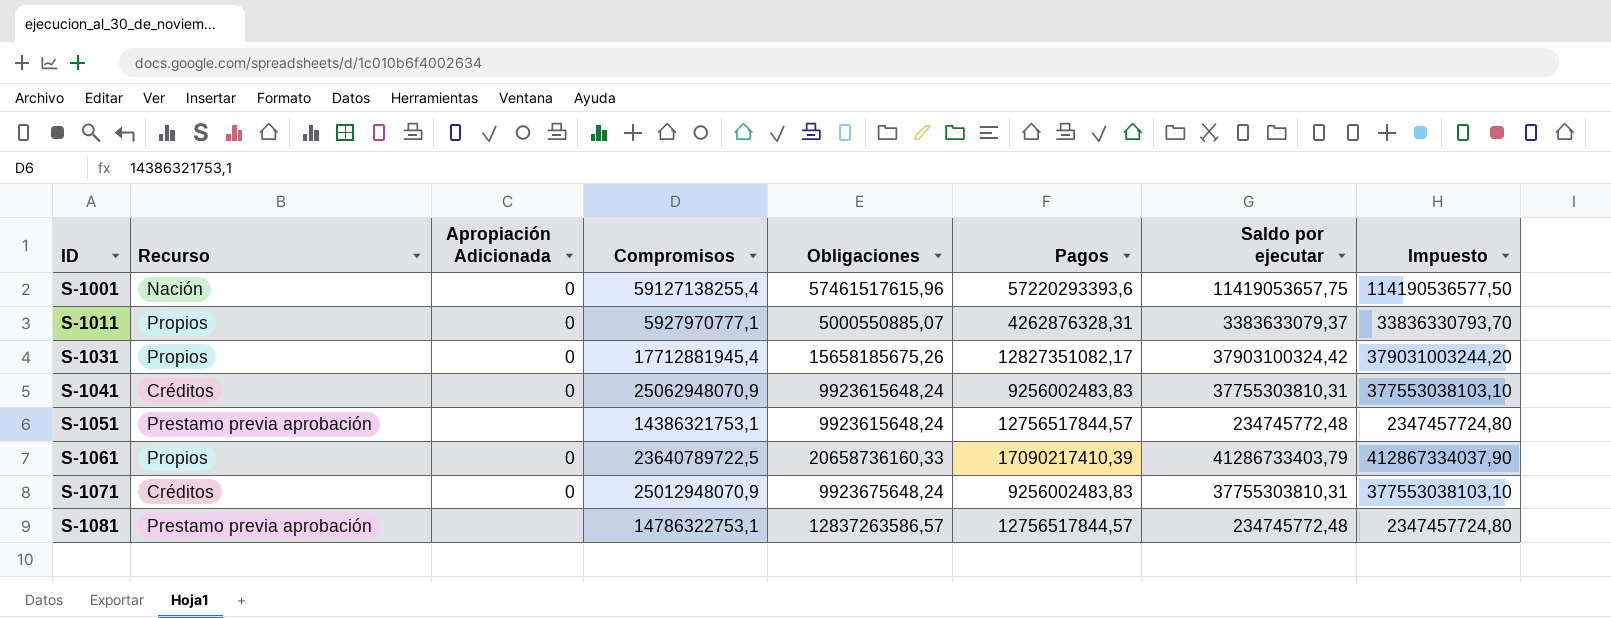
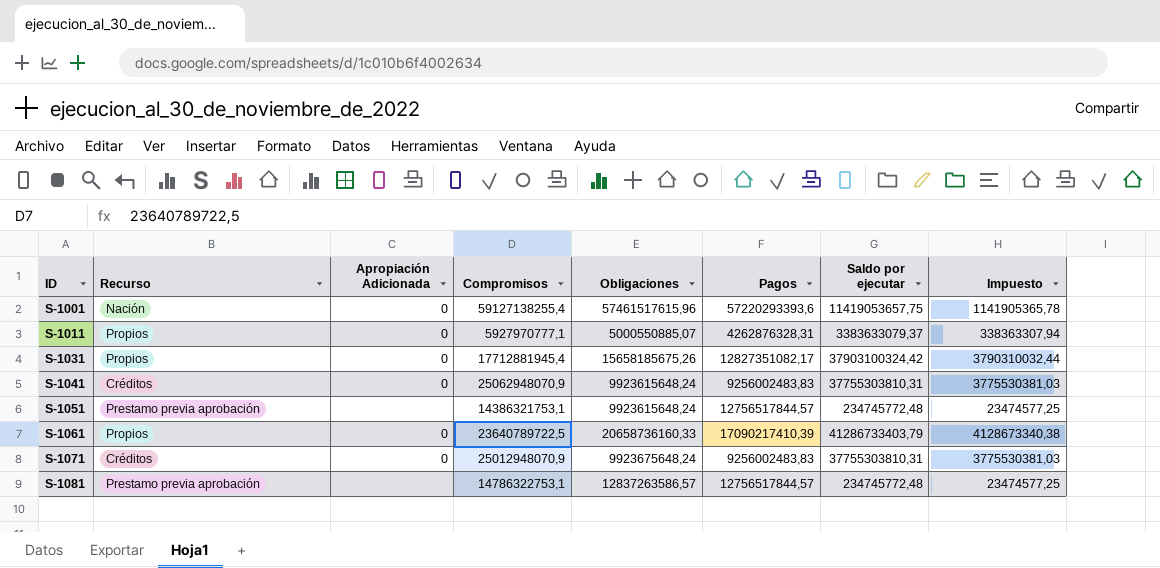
column Impuesto | formula: [Saldo por ejecutar] * 10 -> [Saldo por ejecutar] * 0,1

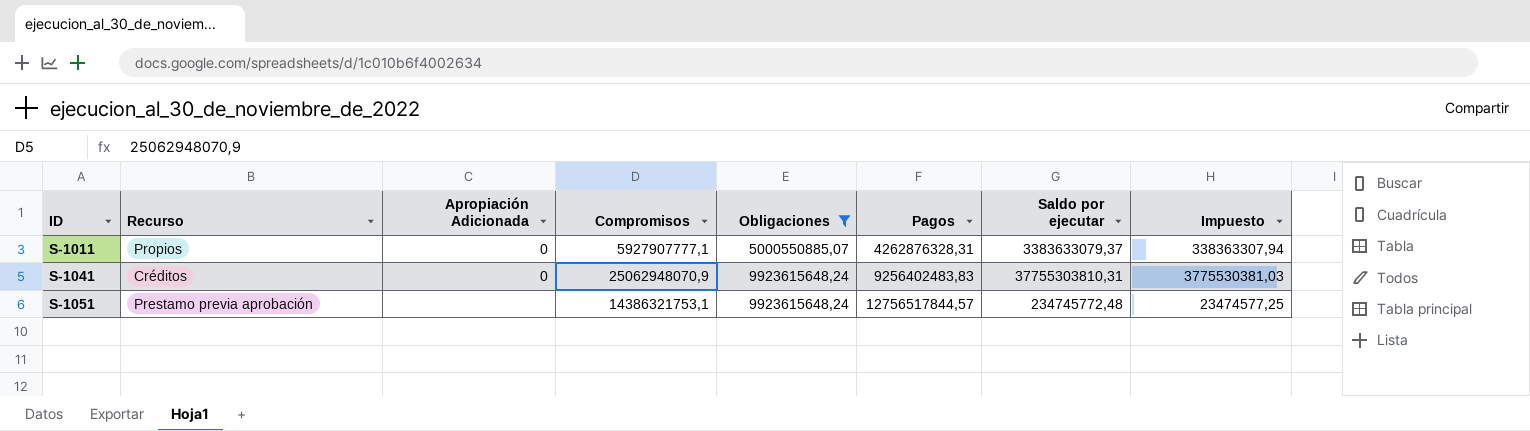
filter: none -> Obligaciones <= 9923615648,24
S-1011 | Compromisos: 5927970777,1 -> 5927907777,1
S-1041 | Pagos: 9256002483,83 -> 9256402483,83

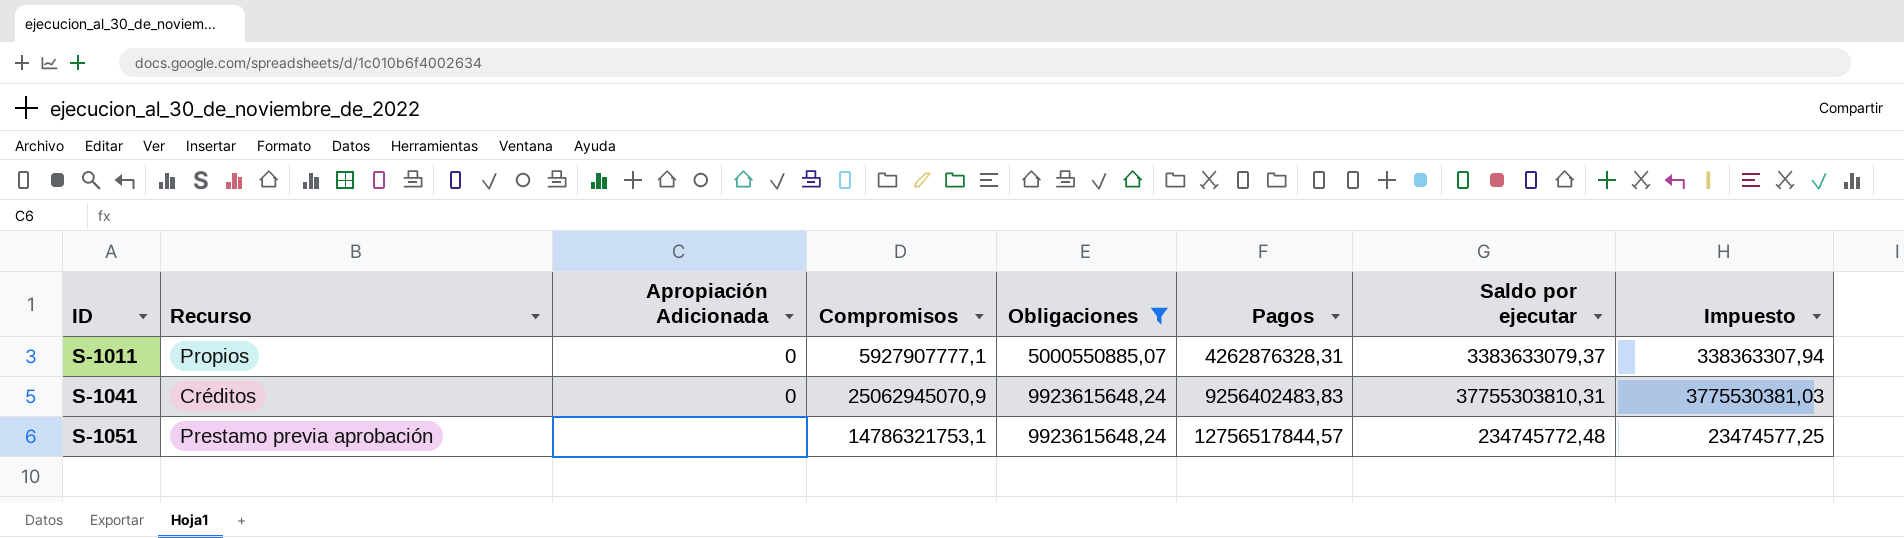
S-1041 | Compromisos: 25062948070,9 -> 25062945070,9
S-1051 | Compromisos: 14386321753,1 -> 14786321753,1

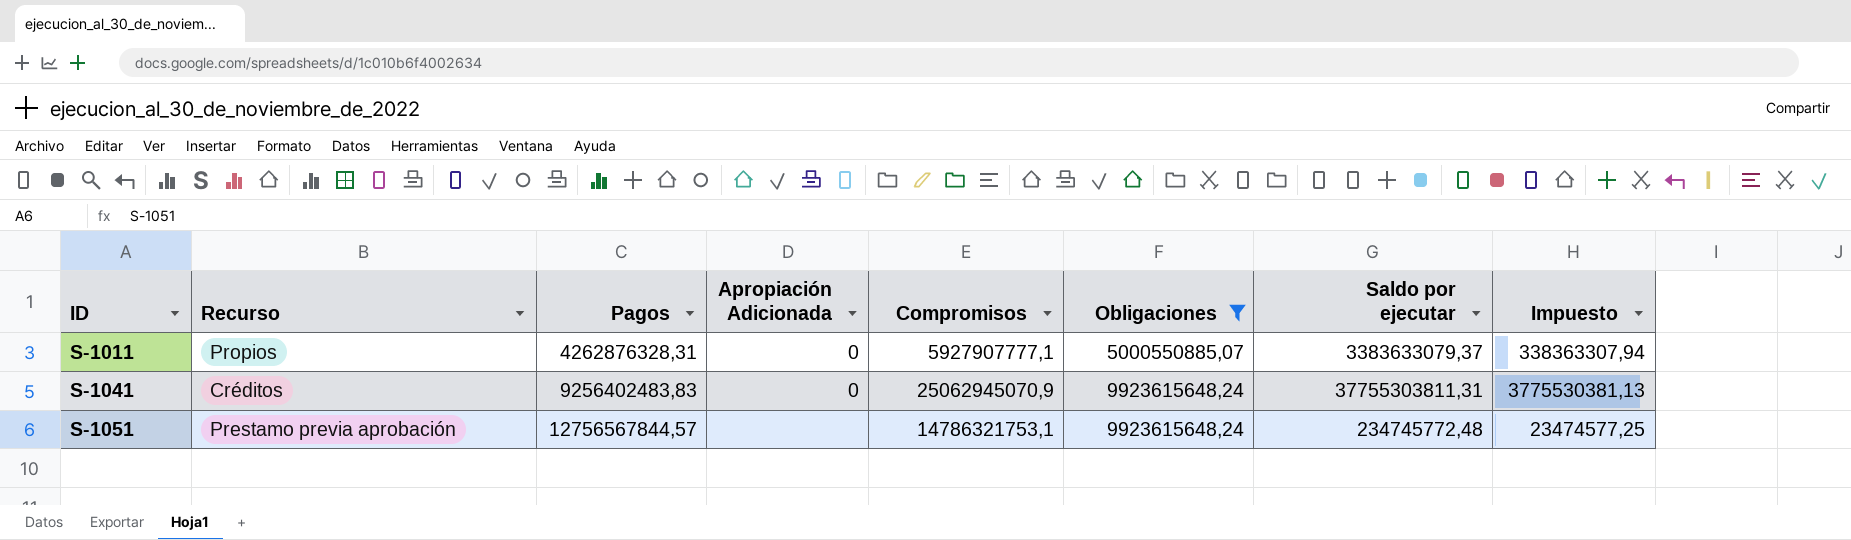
column Pagos | position: 6 -> 3
S-1041 | Saldo por ejecutar: 37755303810,31 -> 37755303811,31
S-1041 | Impuesto: 3775530381,03 -> 3775530381,13
S-1051 | Pagos: 12756517844,57 -> 12756567844,57

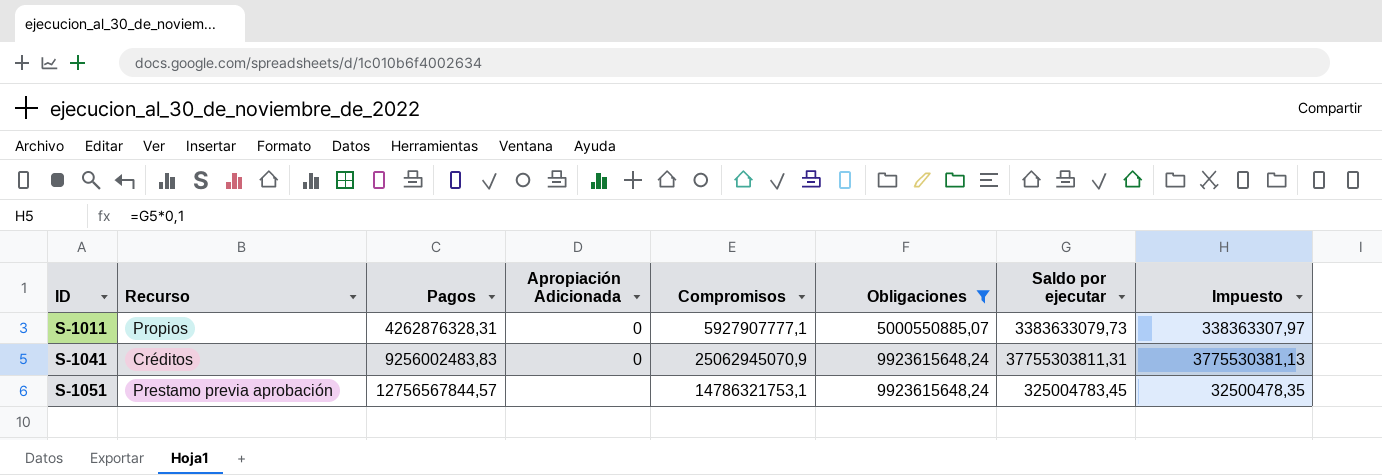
S-1011 | Saldo por ejecutar: 3383633079,37 -> 3383633079,73
S-1011 | Impuesto: 338363307,94 -> 338363307,97
S-1041 | Pagos: 9256402483,83 -> 9256002483,83
S-1051 | Saldo por ejecutar: 234745772,48 -> 325004783,45
S-1051 | Impuesto: 23474577,25 -> 32500478,35

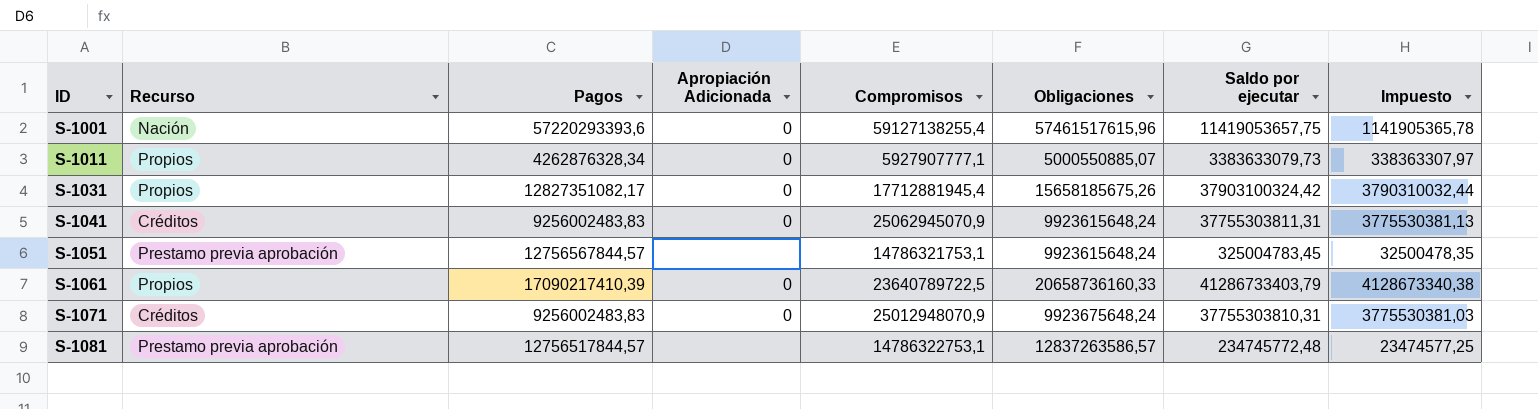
filter: Obligaciones <= 9923615648,24 -> none
S-1011 | Pagos: 4262876328,31 -> 4262876328,34

